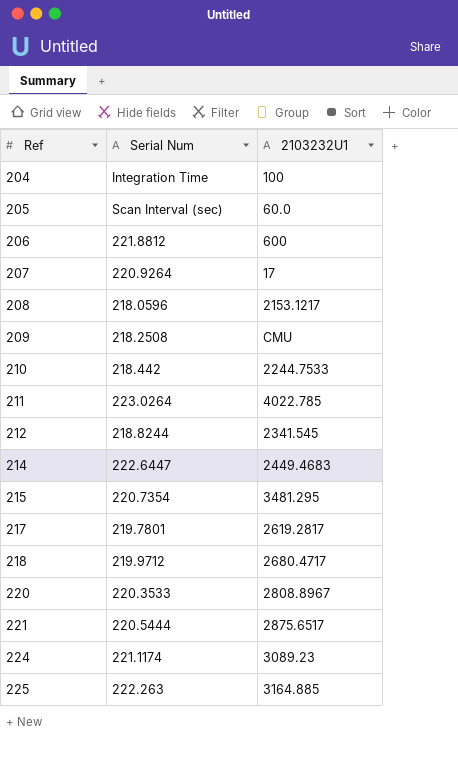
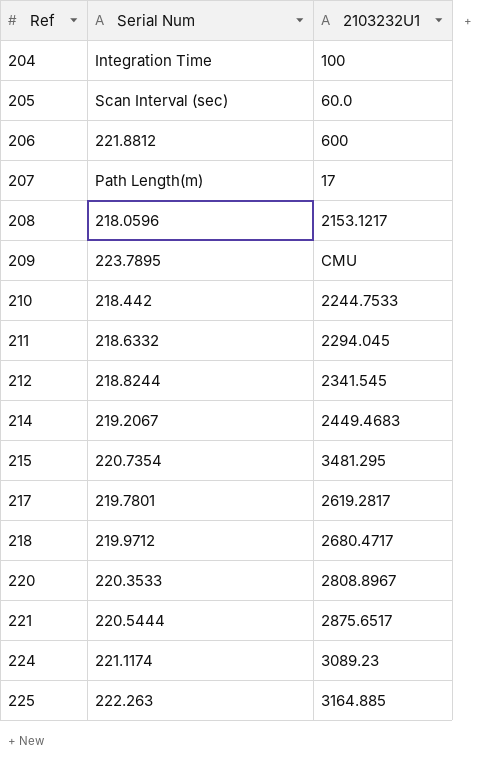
207 | Serial Num: 220.9264 -> Path Length(m)
209 | Serial Num: 218.2508 -> 223.7895
211 | Serial Num: 223.0264 -> 218.6332
211 | 2103232U1: 4022.785 -> 2294.045
214 | Serial Num: 222.6447 -> 219.2067

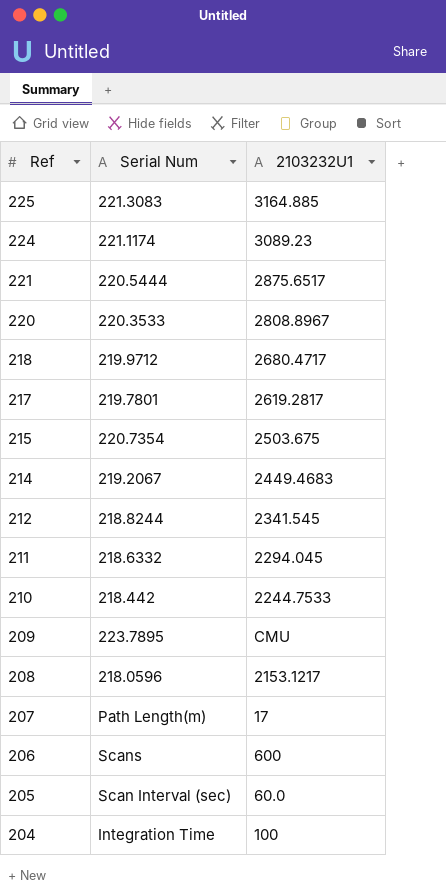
row order: Ref ascending -> Ref descending
225 | Serial Num: 222.263 -> 221.3083
215 | 2103232U1: 3481.295 -> 2503.675
206 | Serial Num: 221.8812 -> Scans

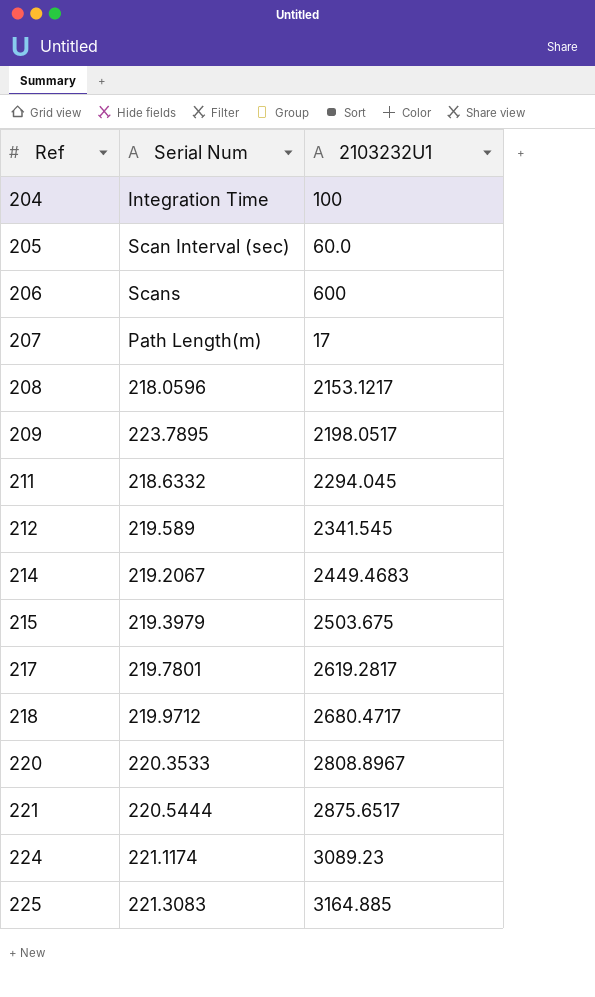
row order: Ref descending -> Ref ascending
row 210: 218.442 | 2244.7533 -> none
209 | 2103232U1: CMU -> 2198.0517
212 | Serial Num: 218.8244 -> 219.589
215 | Serial Num: 220.7354 -> 219.3979

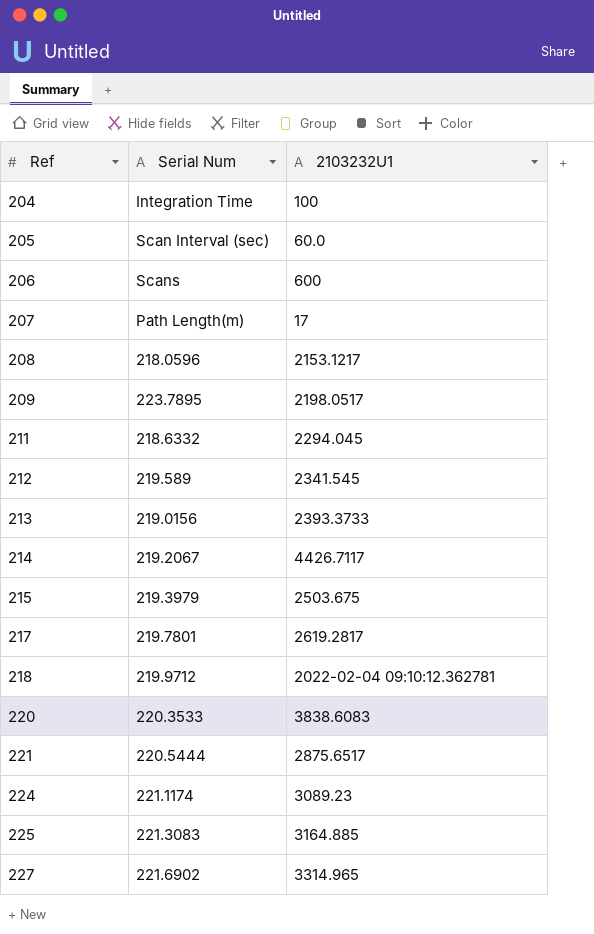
row 213: none -> 219.0156 | 2393.3733
214 | 2103232U1: 2449.4683 -> 4426.7117
218 | 2103232U1: 2680.4717 -> 2022-02-04 09:10:12.362781
220 | 2103232U1: 2808.8967 -> 3838.6083
row 227: none -> 221.6902 | 3314.965

